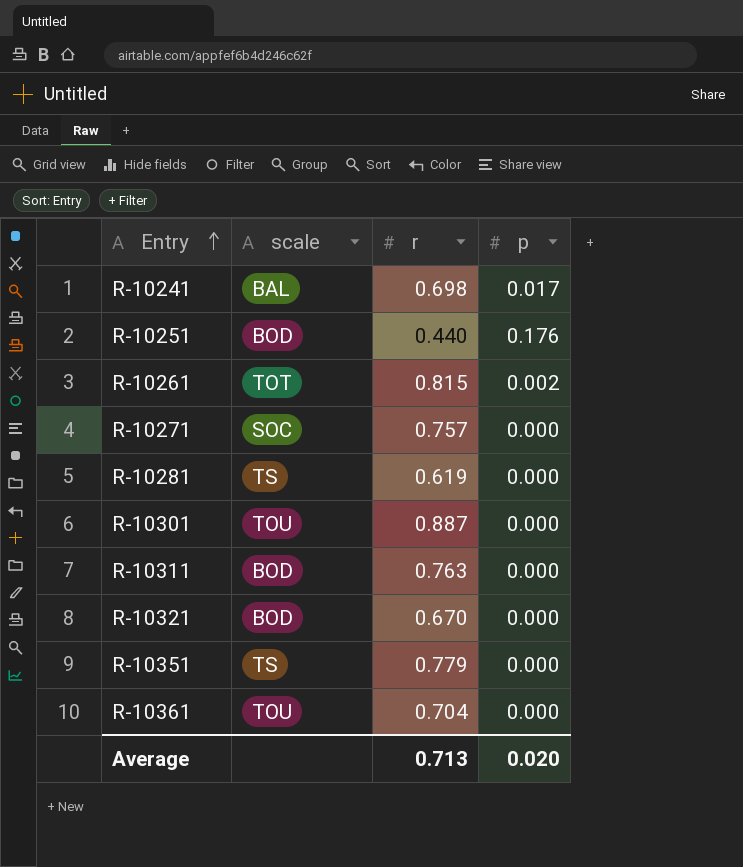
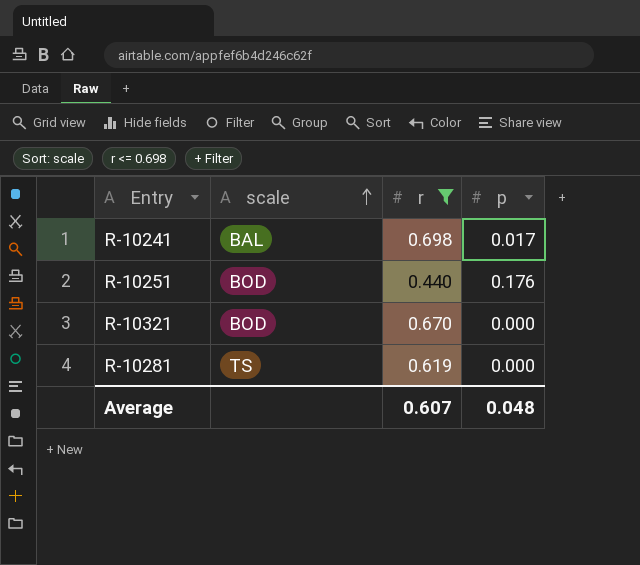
filter: none -> r <= 0.698
row order: Entry ascending -> scale ascending
Average | r: 0.713 -> 0.607
Average | p: 0.020 -> 0.048

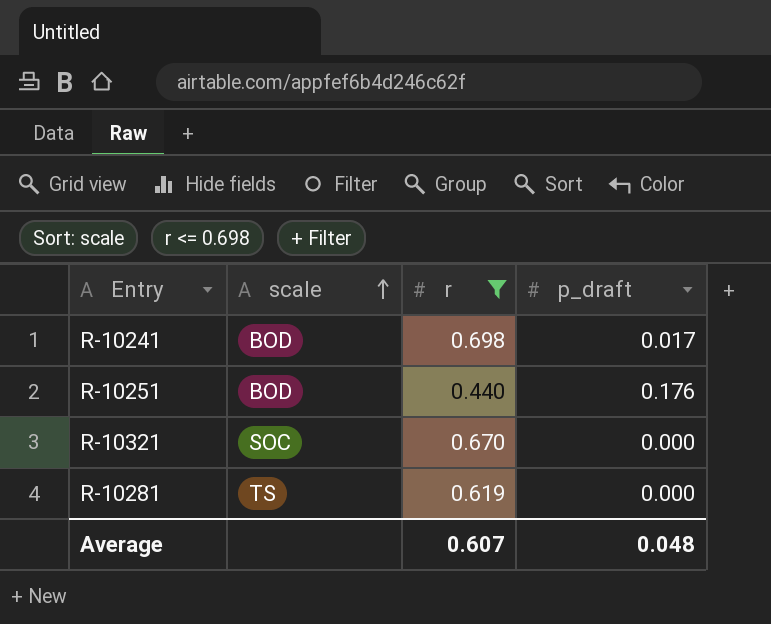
column name: p -> p_draft
R-10241 | scale: BAL -> BOD
R-10321 | scale: BOD -> SOC

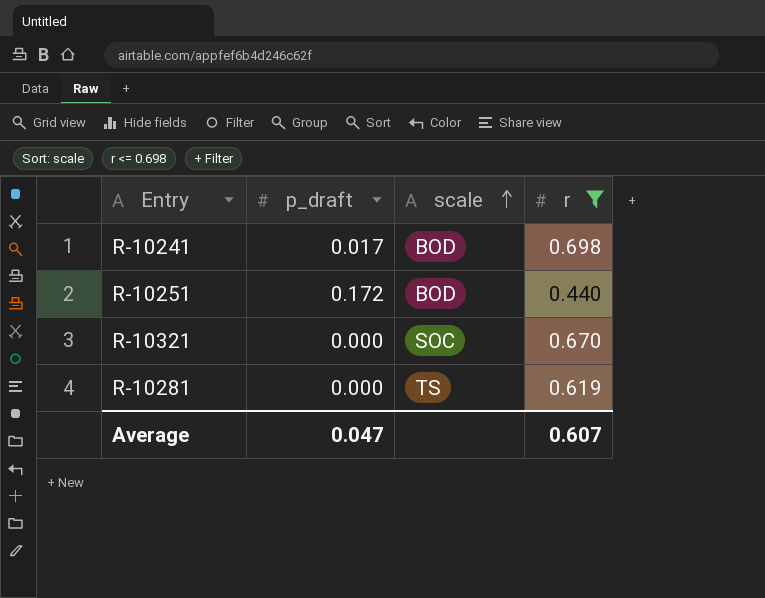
column p_draft | position: 4 -> 2
R-10251 | p_draft: 0.176 -> 0.172
Average | p_draft: 0.048 -> 0.047

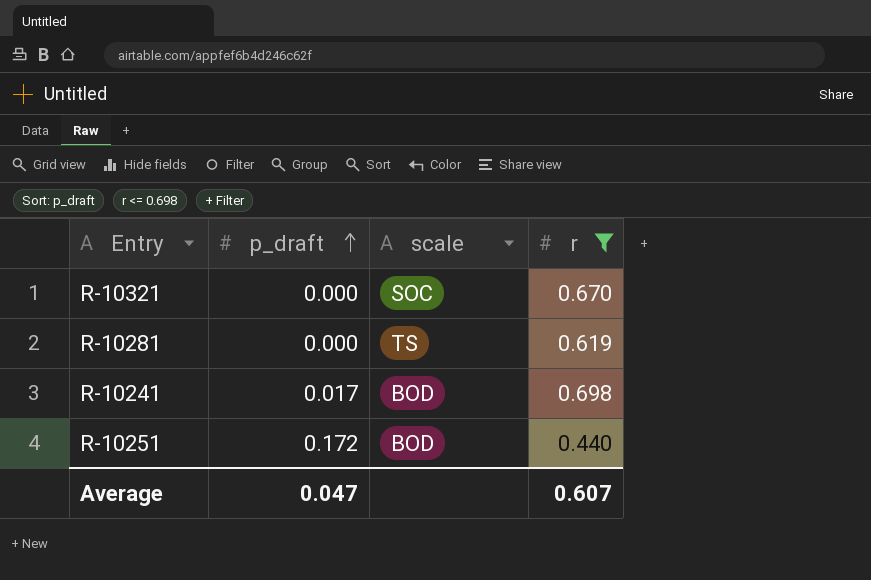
row order: scale ascending -> p_draft ascending

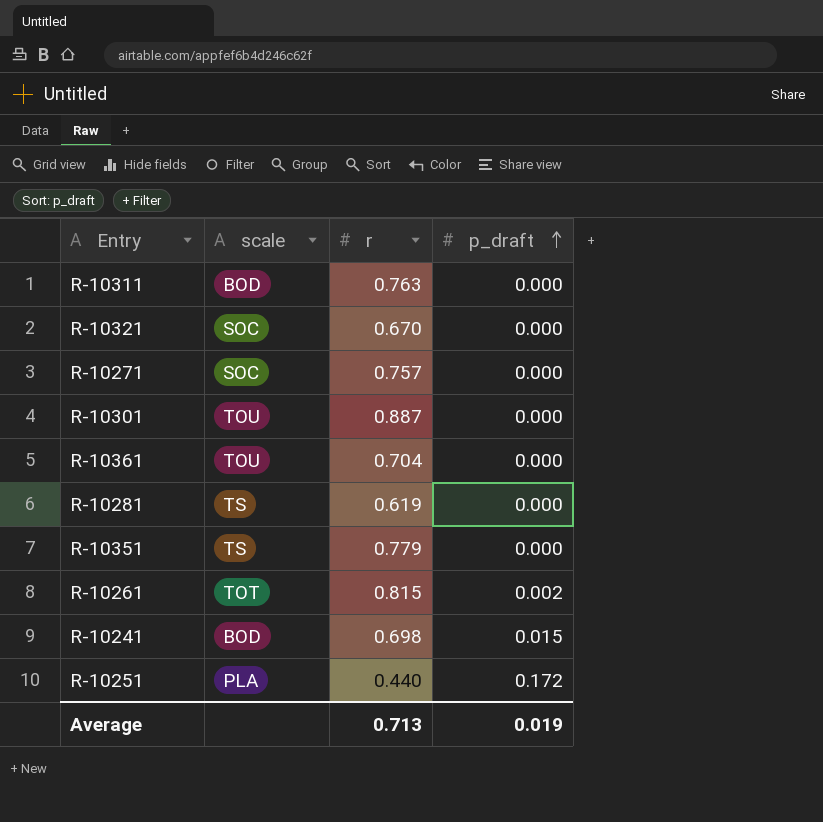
filter: r <= 0.698 -> none
column p_draft | position: 2 -> 4
R-10241 | p_draft: 0.017 -> 0.015
R-10251 | scale: BOD -> PLA
Average | r: 0.607 -> 0.713
Average | p_draft: 0.047 -> 0.019

